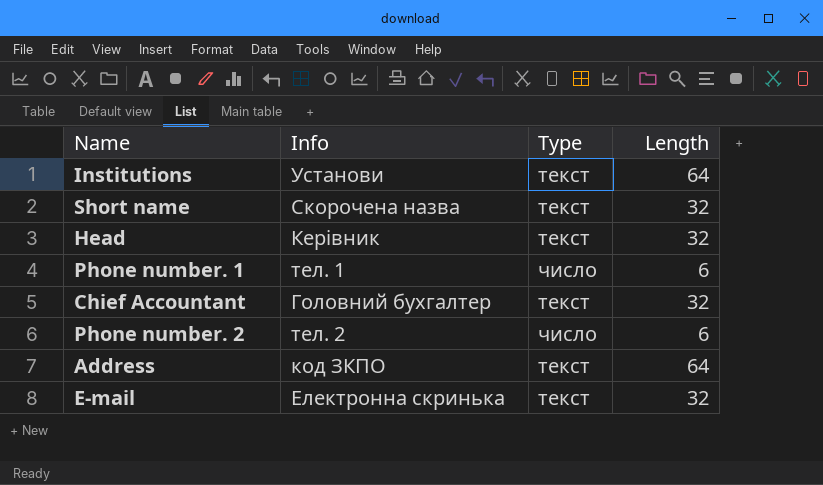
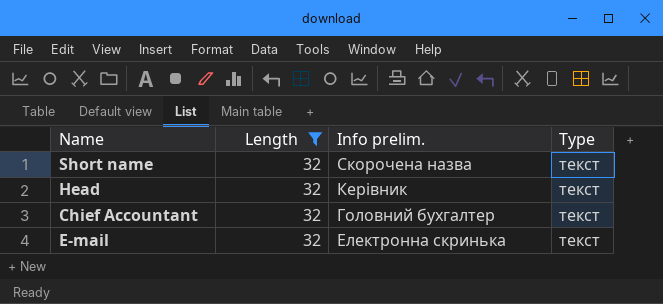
filter: none -> Length = 32
column Length | position: 4 -> 2
column name: Info -> Info prelim.

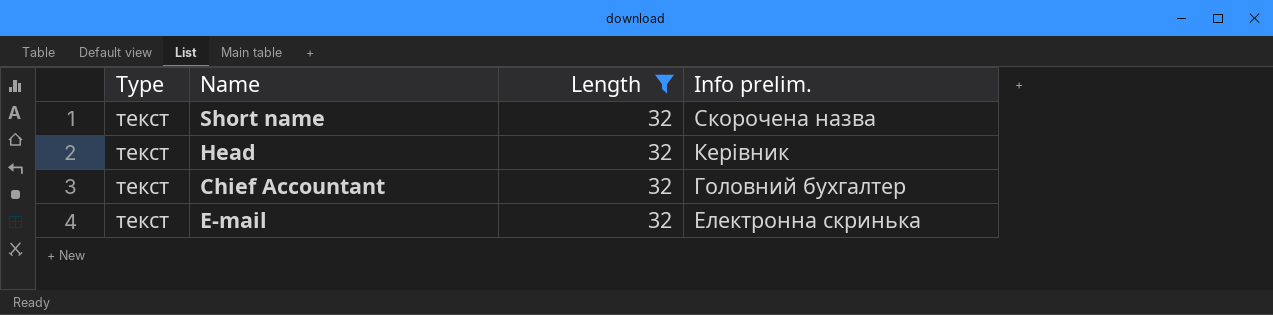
column Type | position: 4 -> 1

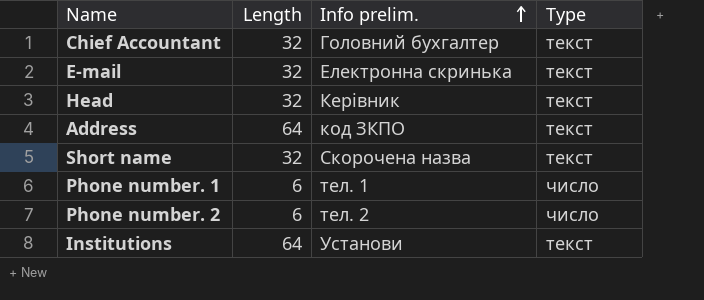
filter: Length = 32 -> none
row order: none -> Info prelim. ascending
column Type | position: 1 -> 4

